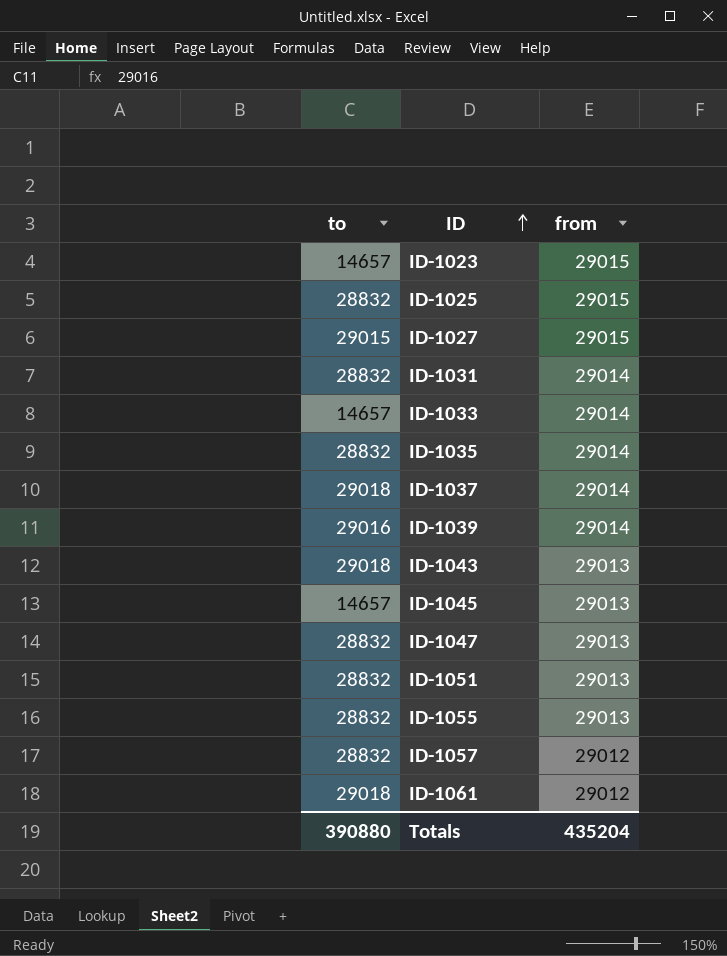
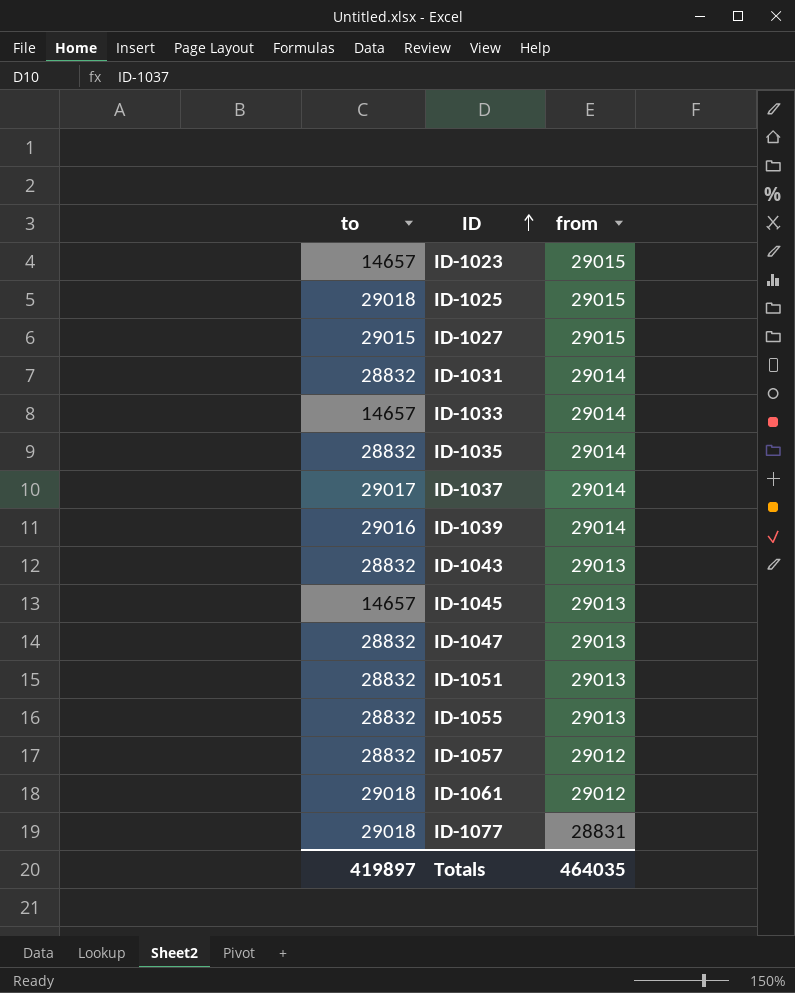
ID-1025 | to: 28832 -> 29018
ID-1037 | to: 29018 -> 29017
ID-1043 | to: 29018 -> 28832
row ID-1077: none -> 29018 | 28831
Totals | to: 390880 -> 419897
Totals | from: 435204 -> 464035

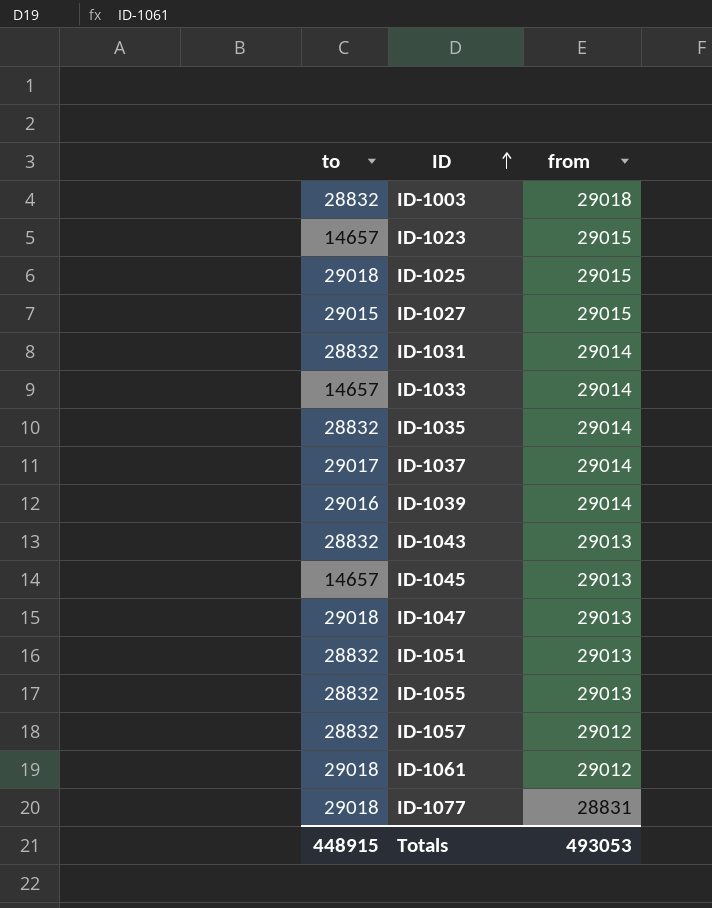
row ID-1003: none -> 28832 | 29018
ID-1047 | to: 28832 -> 29018
Totals | to: 419897 -> 448915
Totals | from: 464035 -> 493053

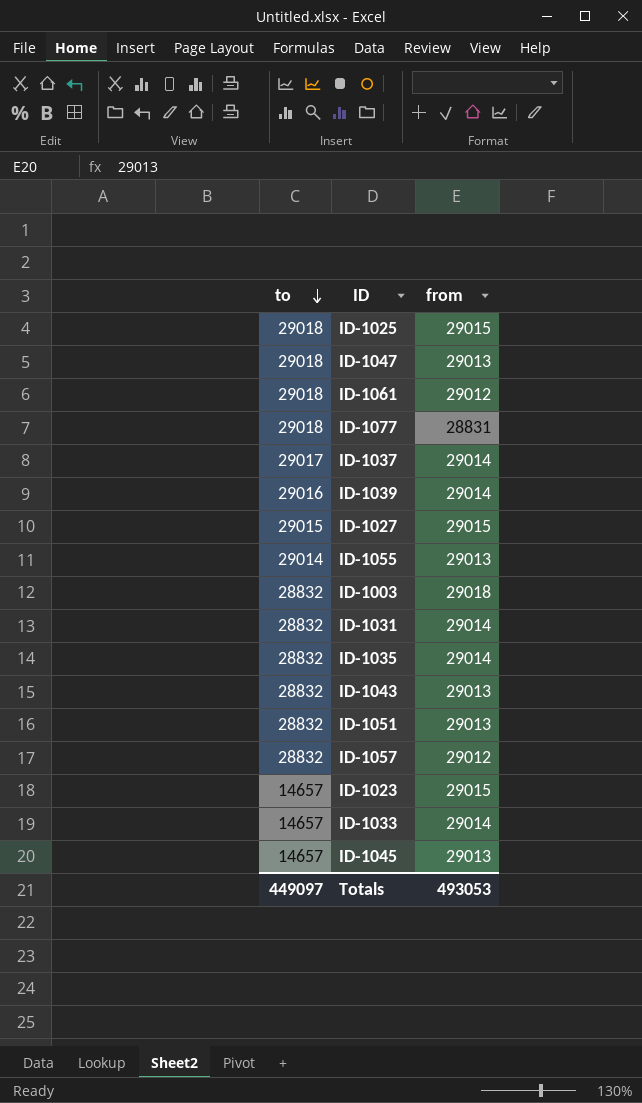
row order: ID ascending -> to descending
ID-1055 | to: 28832 -> 29014
Totals | to: 448915 -> 449097

